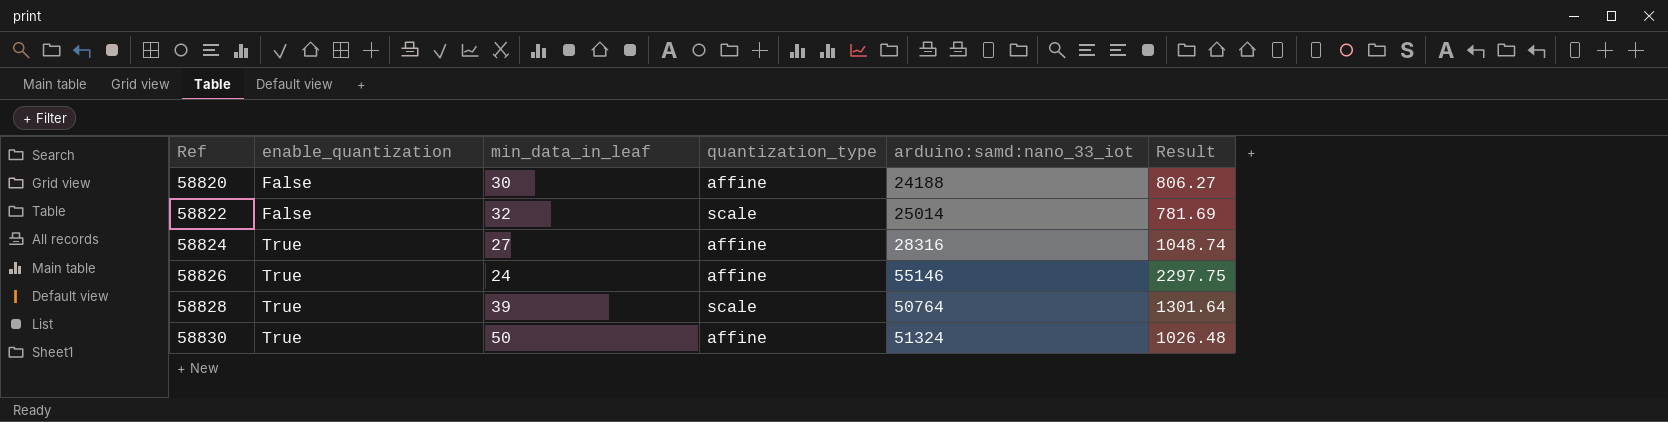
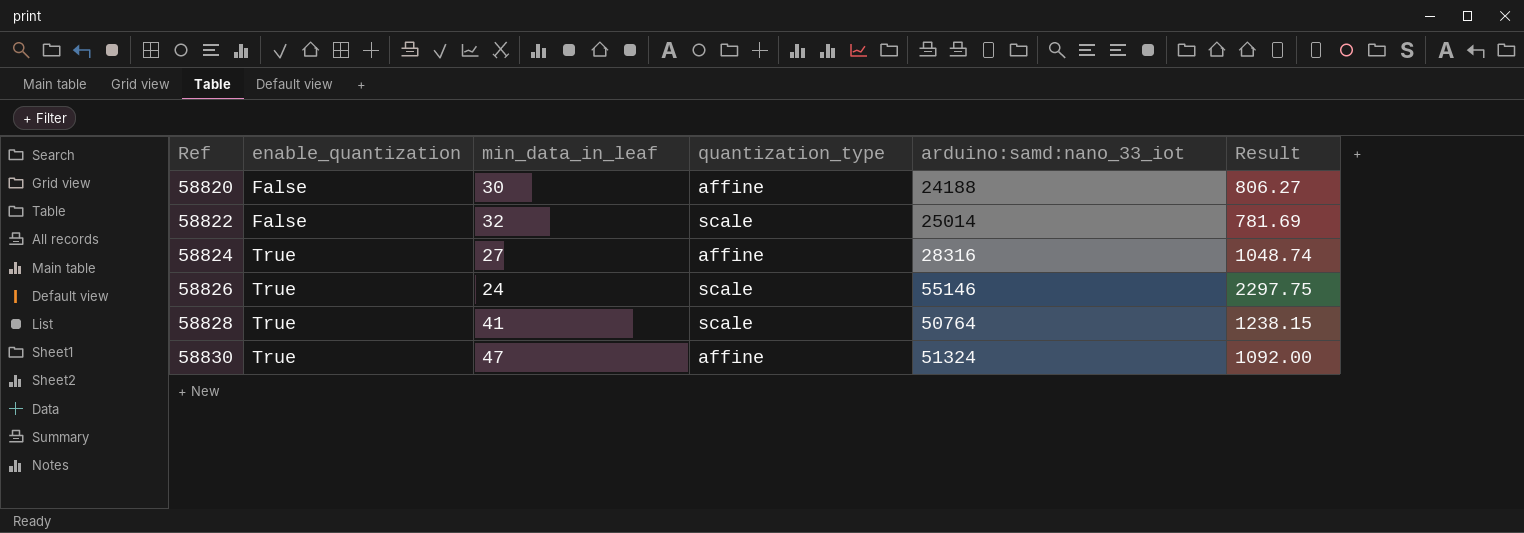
58826 | quantization_type: affine -> scale
58828 | min_data_in_leaf: 39 -> 41
58828 | Result: 1301.64 -> 1238.15
58830 | min_data_in_leaf: 50 -> 47
58830 | Result: 1026.48 -> 1092.00

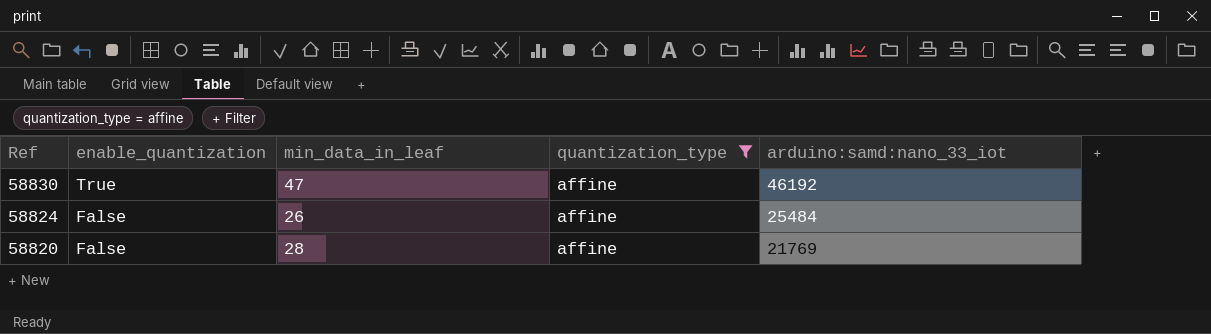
filter: none -> quantization_type = affine
row order: Ref ascending -> Ref descending
column Result | formula: [arduino:samd:nano_33_iot] / [min_data_in_leaf] -> none
58830 | arduino:samd:nano_33_iot: 51324 -> 46192
58824 | enable_quantization: True -> False
58824 | min_data_in_leaf: 27 -> 26
58824 | arduino:samd:nano_33_iot: 28316 -> 25484
58820 | min_data_in_leaf: 30 -> 28
58820 | arduino:samd:nano_33_iot: 24188 -> 21769

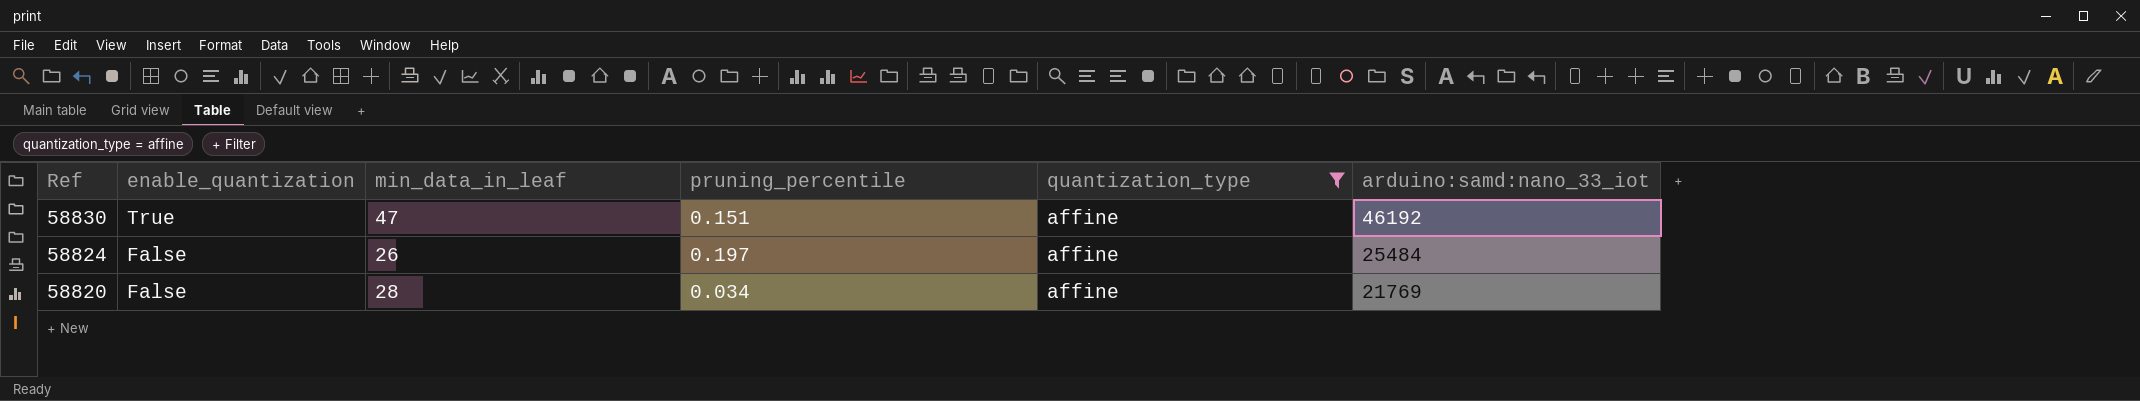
column pruning_percentile | position: none -> 4

